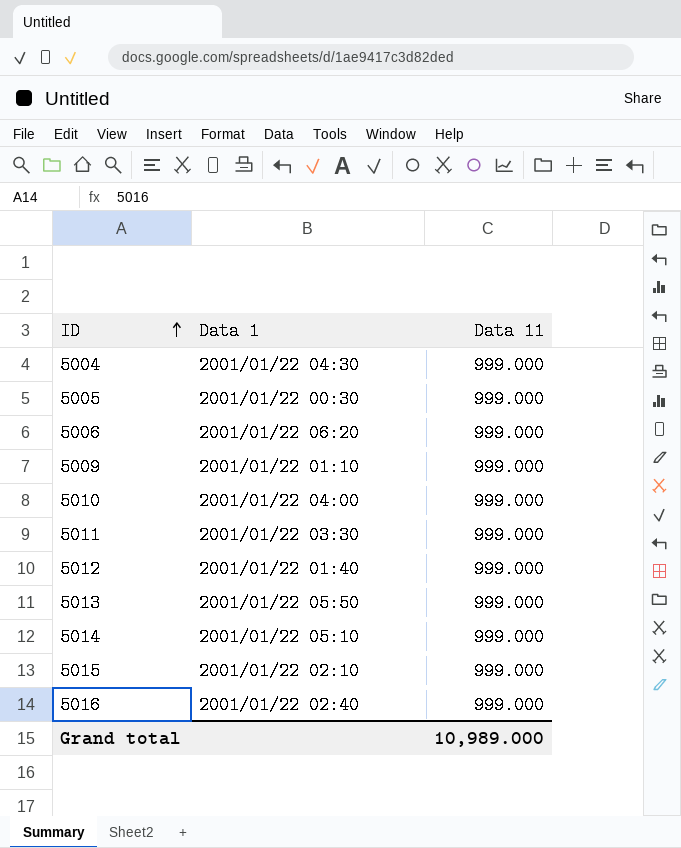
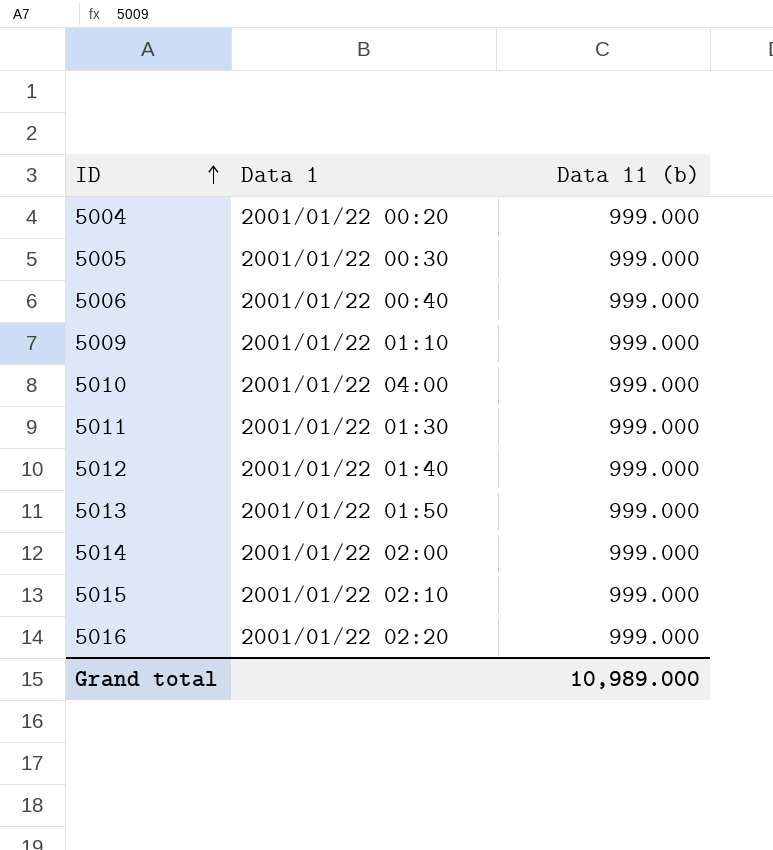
column name: Data 11 -> Data 11 (b)
5004 | Data 1: 2001/01/22 04:30 -> 2001/01/22 00:20
5006 | Data 1: 2001/01/22 06:20 -> 2001/01/22 00:40
5011 | Data 1: 2001/01/22 03:30 -> 2001/01/22 01:30
5013 | Data 1: 2001/01/22 05:50 -> 2001/01/22 01:50
5014 | Data 1: 2001/01/22 05:10 -> 2001/01/22 02:00
5016 | Data 1: 2001/01/22 02:40 -> 2001/01/22 02:20

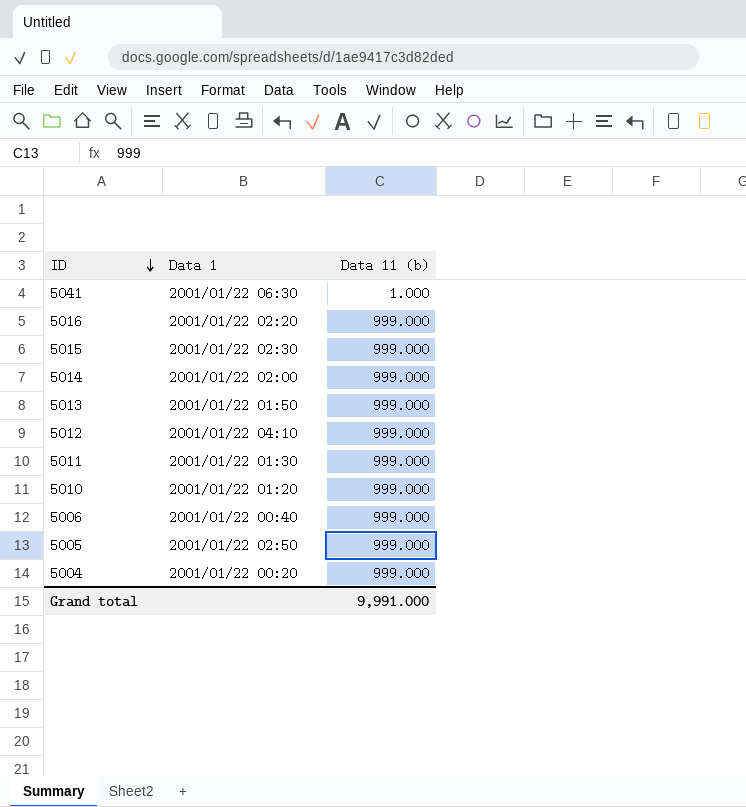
row order: ID ascending -> ID descending
row 5009: 2001/01/22 01:10 | 999.000 -> none
row 5041: none -> 2001/01/22 06:30 | 1.000
5015 | Data 1: 2001/01/22 02:10 -> 2001/01/22 02:30
5012 | Data 1: 2001/01/22 01:40 -> 2001/01/22 04:10
5010 | Data 1: 2001/01/22 04:00 -> 2001/01/22 01:20
5005 | Data 1: 2001/01/22 00:30 -> 2001/01/22 02:50
Grand total | Data 11 (b): 10,989.000 -> 9,991.000

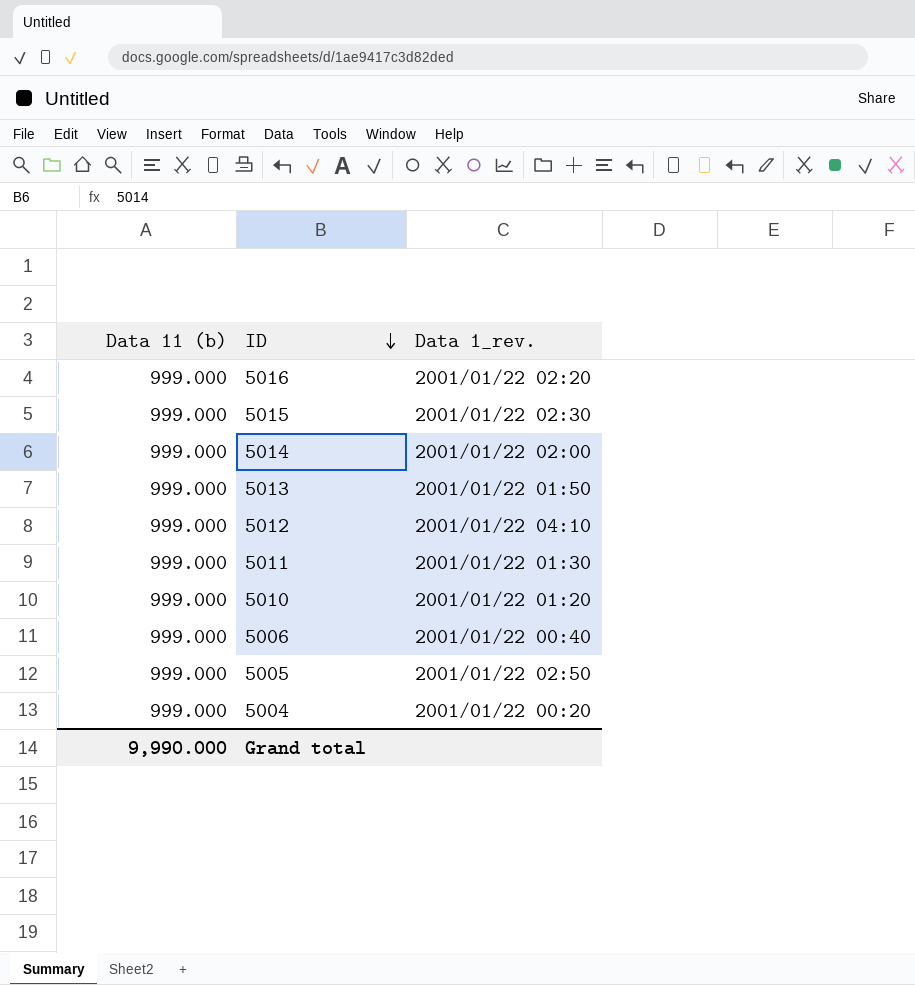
column Data 11 (b) | position: 3 -> 1
column name: Data 1 -> Data 1_rev.
row 5041: 2001/01/22 06:30 | 1.000 -> none
Grand total | Data 11 (b): 9,991.000 -> 9,990.000

